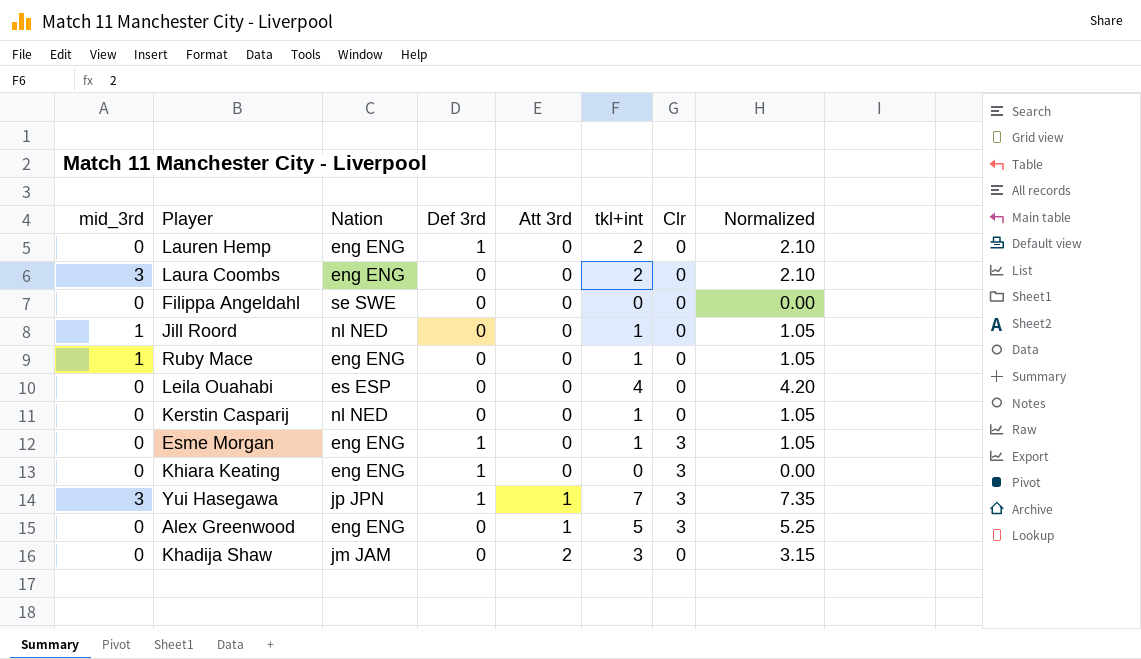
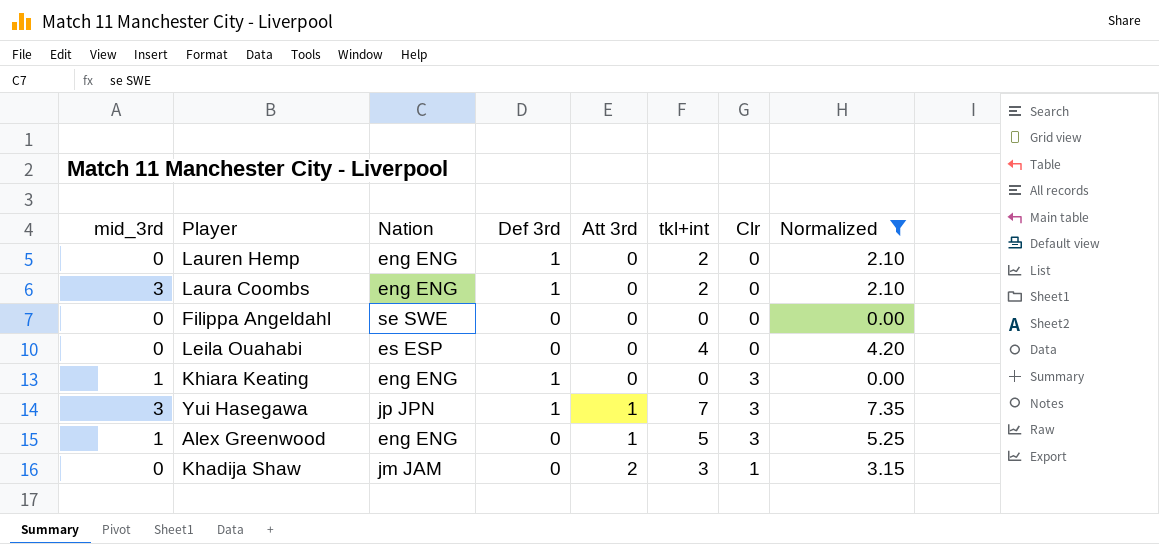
filter: none -> Normalized != 1.05
Laura Coombs | Def 3rd: 0 -> 1
Khiara Keating | mid_3rd: 0 -> 1
Alex Greenwood | mid_3rd: 0 -> 1
Khadija Shaw | Clr: 0 -> 1

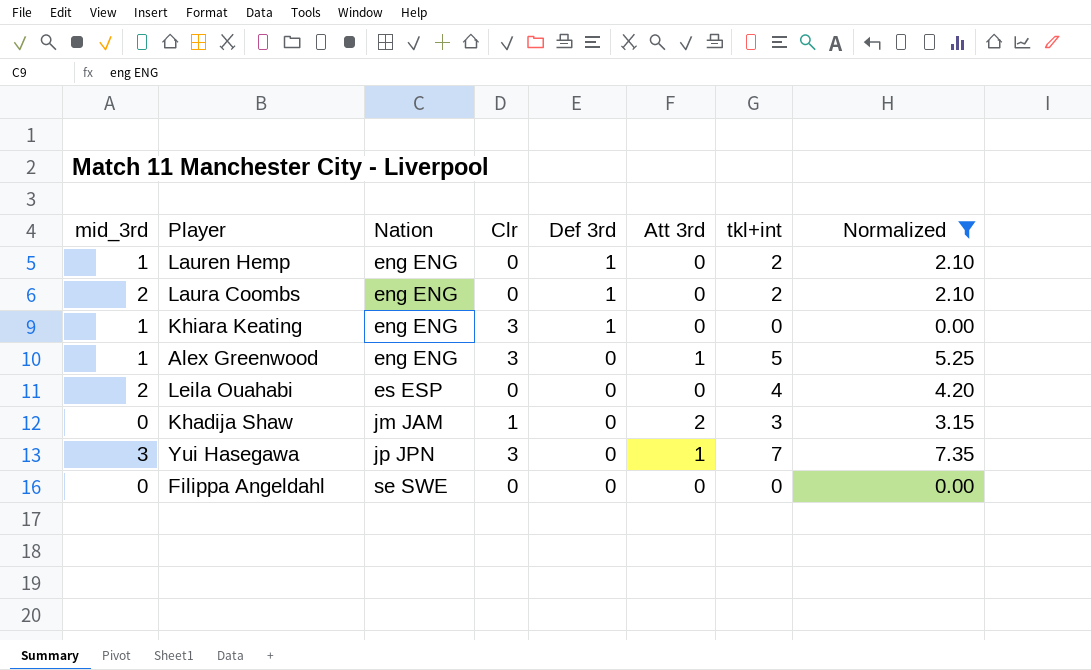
row order: Att 3rd ascending -> Nation ascending
column Clr | position: 7 -> 4
Lauren Hemp | mid_3rd: 0 -> 1
Laura Coombs | mid_3rd: 3 -> 2
Leila Ouahabi | mid_3rd: 0 -> 2
Yui Hasegawa | Def 3rd: 1 -> 0

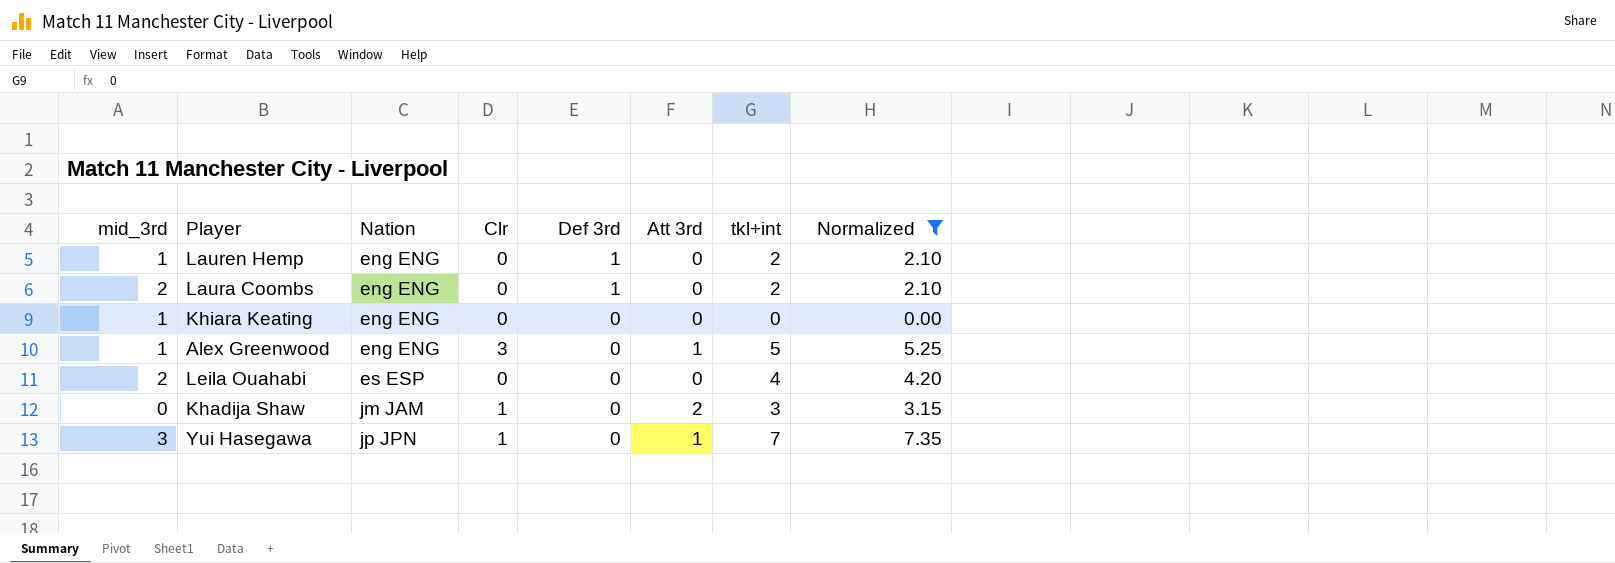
row Filippa Angeldahl: 0 | se SWE | 0 | 0 | 0 | 0 | 0.00 -> none
Khiara Keating | Clr: 3 -> 0
Khiara Keating | Def 3rd: 1 -> 0
Yui Hasegawa | Clr: 3 -> 1

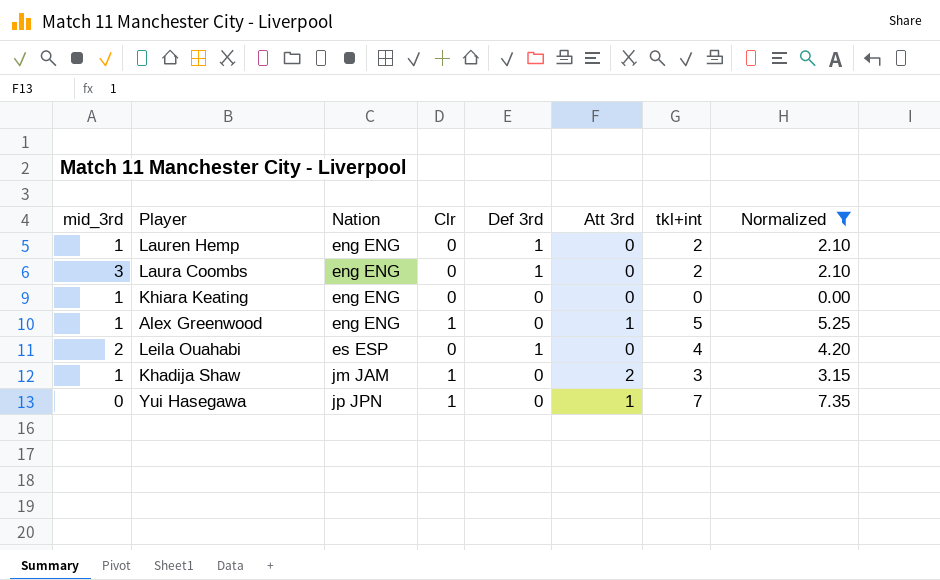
Laura Coombs | mid_3rd: 2 -> 3
Alex Greenwood | Clr: 3 -> 1
Leila Ouahabi | Def 3rd: 0 -> 1
Khadija Shaw | mid_3rd: 0 -> 1
Yui Hasegawa | mid_3rd: 3 -> 0

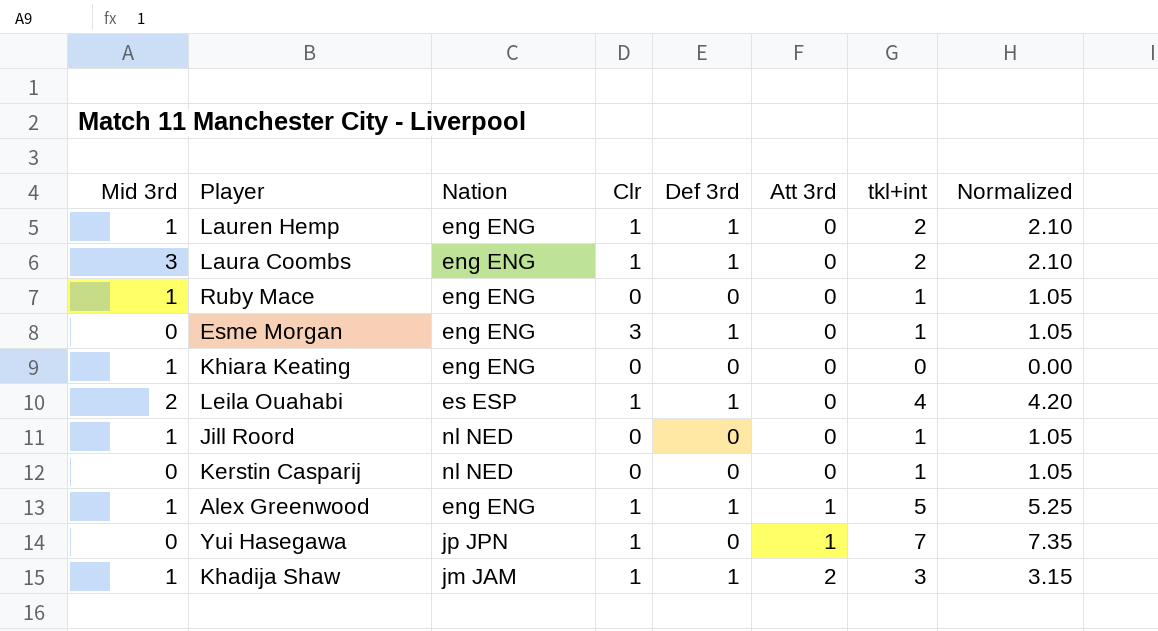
filter: Normalized != 1.05 -> none
row order: Nation ascending -> Att 3rd ascending
column name: mid_3rd -> Mid 3rd
Lauren Hemp | Clr: 0 -> 1
Laura Coombs | Clr: 0 -> 1
Leila Ouahabi | Clr: 0 -> 1
Alex Greenwood | Def 3rd: 0 -> 1
Khadija Shaw | Def 3rd: 0 -> 1

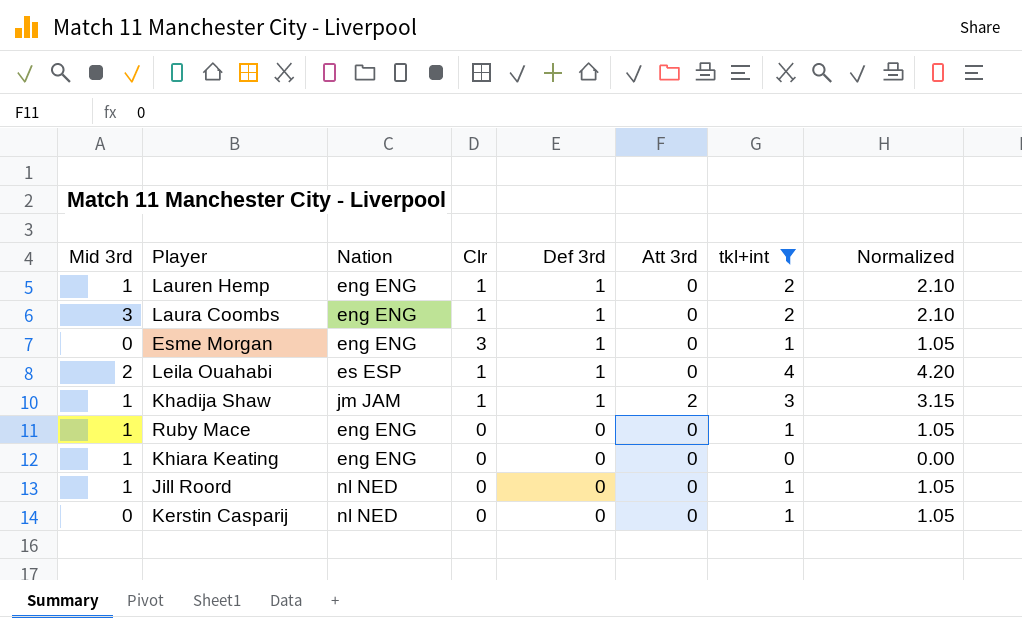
filter: none -> tkl+int <= 4
row order: Att 3rd ascending -> Def 3rd descending

